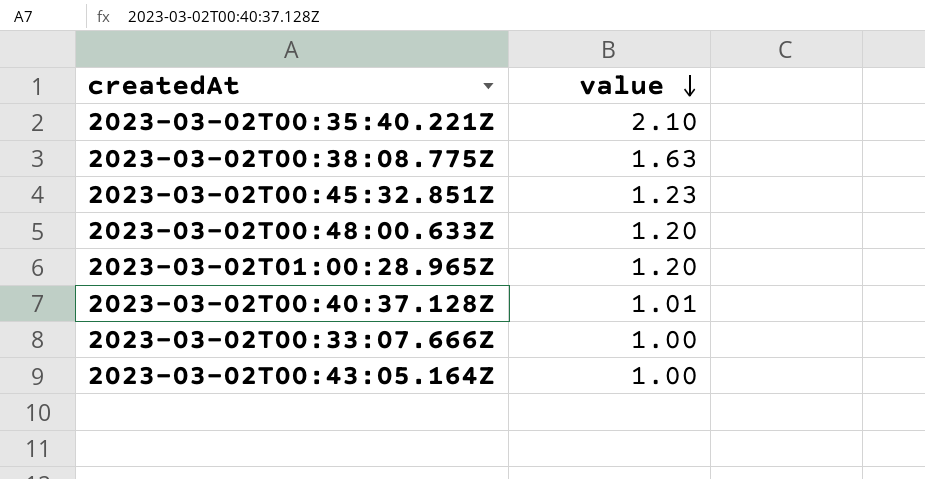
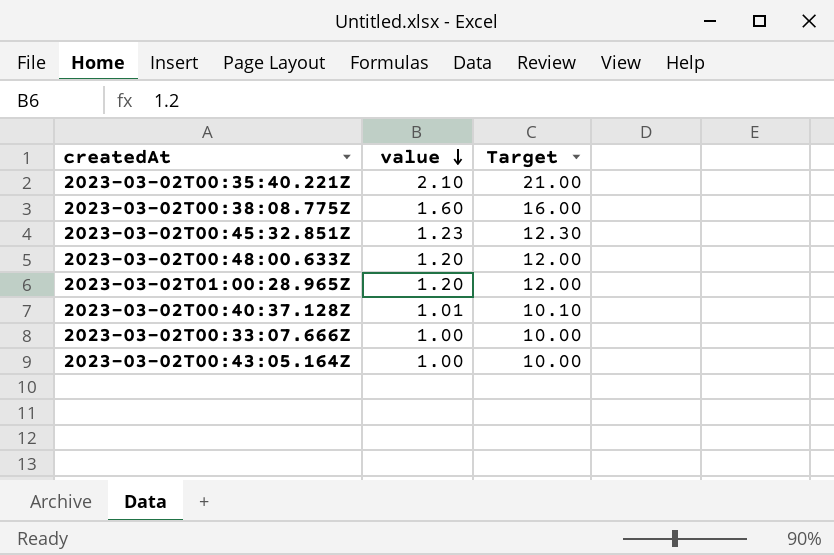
column Target | formula: none -> [value] * 10
2023-03-02T00:38:08.775Z | value: 1.63 -> 1.60

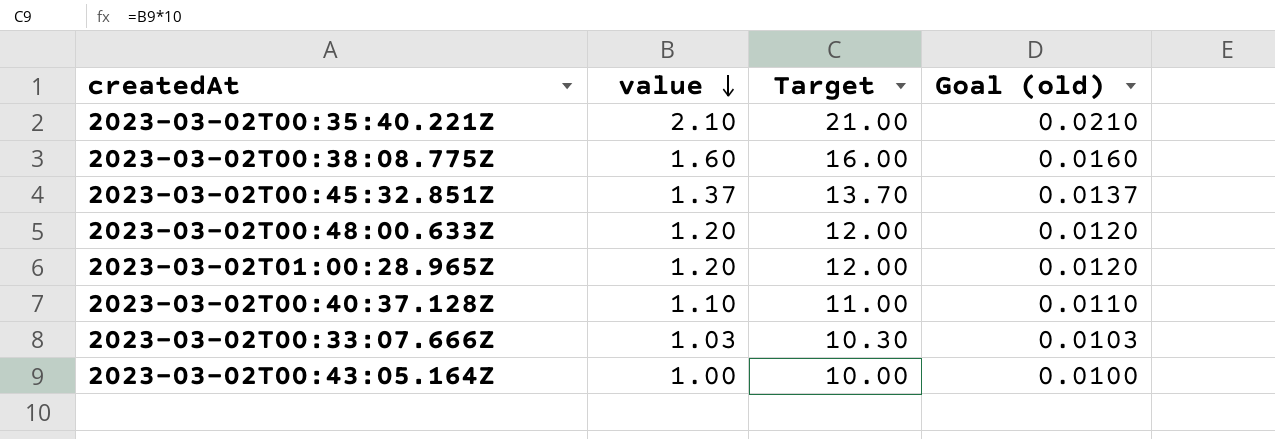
column Goal (old) | formula: none -> [value] * 0.01
2023-03-02T00:45:32.851Z | value: 1.23 -> 1.37
2023-03-02T00:45:32.851Z | Target: 12.30 -> 13.70
2023-03-02T00:40:37.128Z | value: 1.01 -> 1.10
2023-03-02T00:40:37.128Z | Target: 10.10 -> 11.00
2023-03-02T00:33:07.666Z | value: 1.00 -> 1.03
2023-03-02T00:33:07.666Z | Target: 10.00 -> 10.30

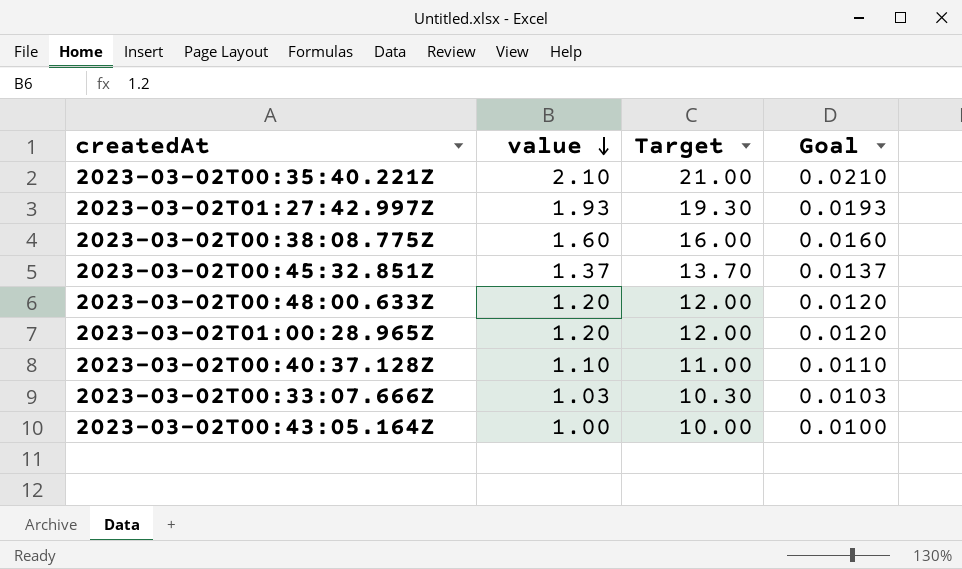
column name: Goal (old) -> Goal
row 2023-03-02T01:27:42.997Z: none -> 1.93 | 19.30 | 0.0193

